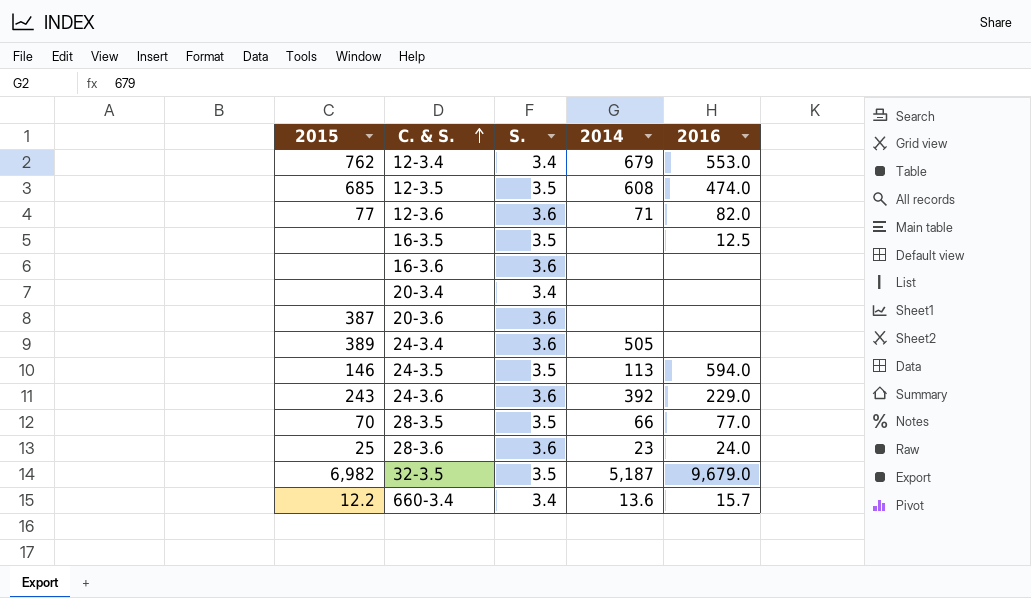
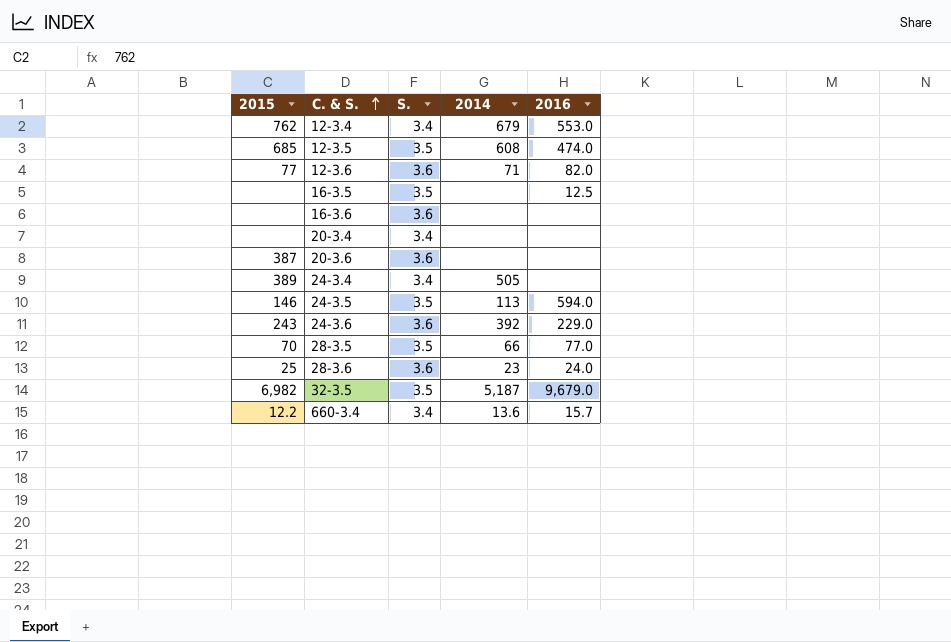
24-3.4 | S.: 3.6 -> 3.4

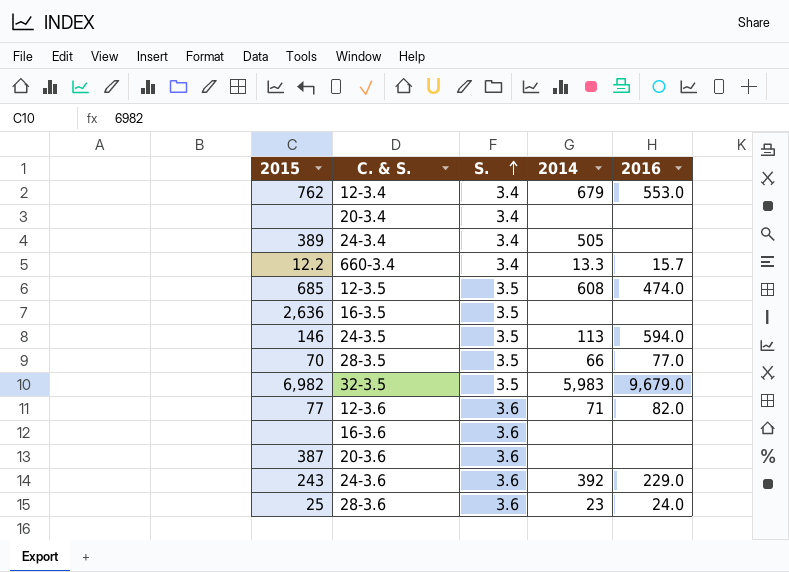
row order: C. & S. ascending -> S. ascending
660-3.4 | 2014: 13.6 -> 13.3
16-3.5 | 2015: none -> 2,636
16-3.5 | 2016: 12.5 -> none
32-3.5 | 2014: 5,187 -> 5,983

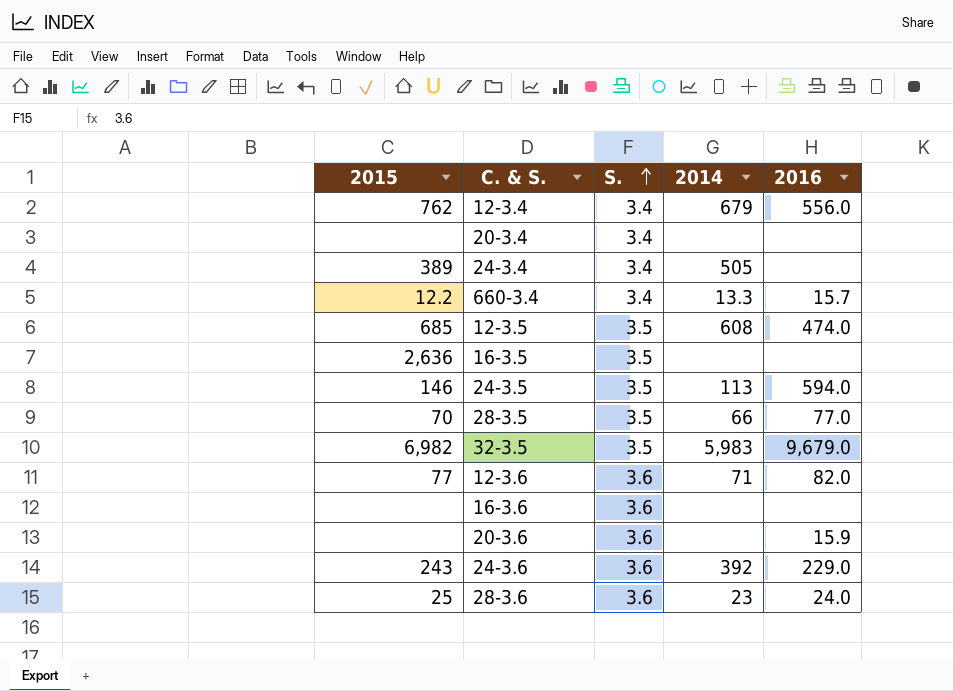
12-3.4 | 2016: 553.0 -> 556.0
20-3.6 | 2015: 387 -> none
20-3.6 | 2016: none -> 15.9

